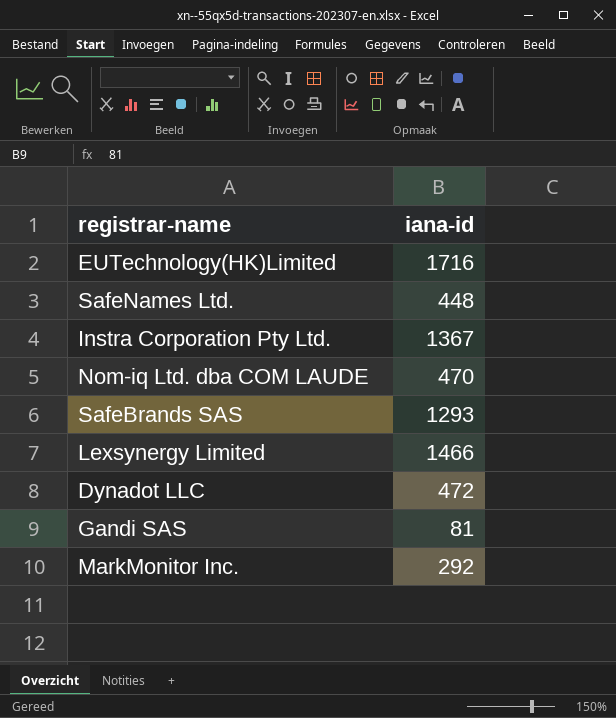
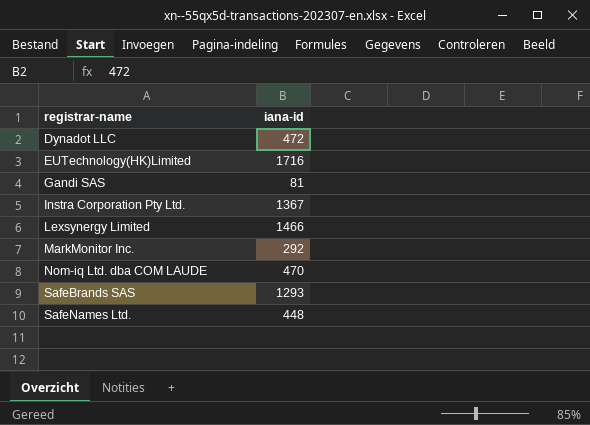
row order: none -> registrar-name ascending

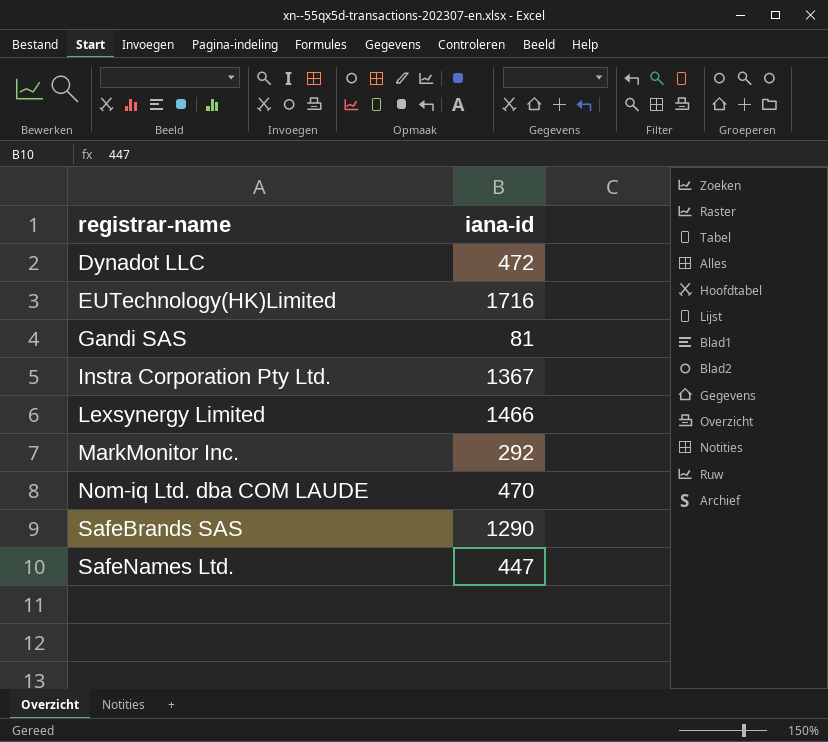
SafeBrands SAS | iana-id: 1293 -> 1290
SafeNames Ltd. | iana-id: 448 -> 447

